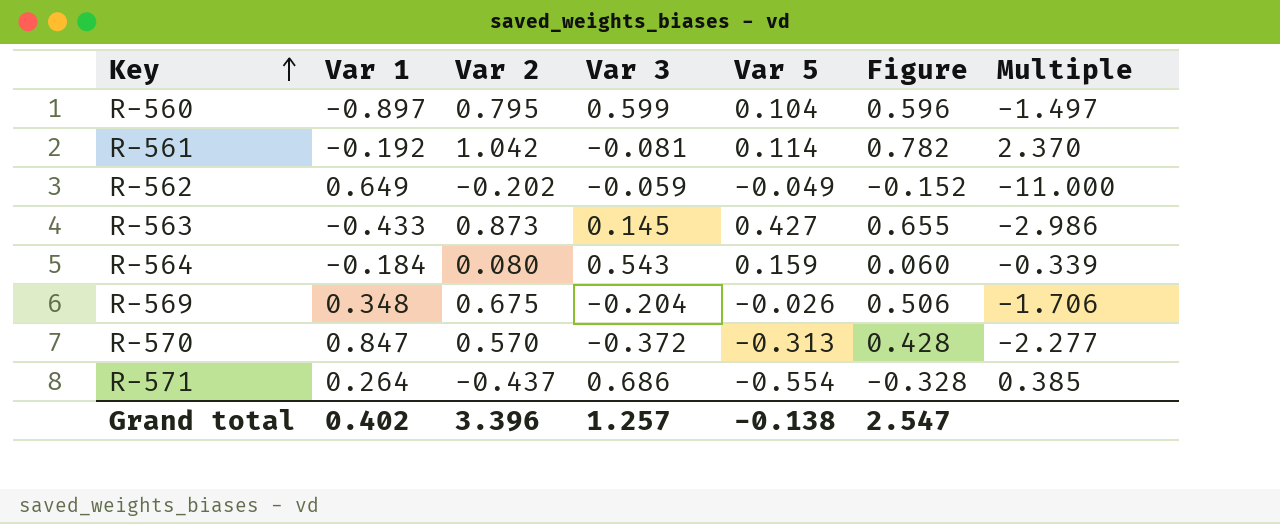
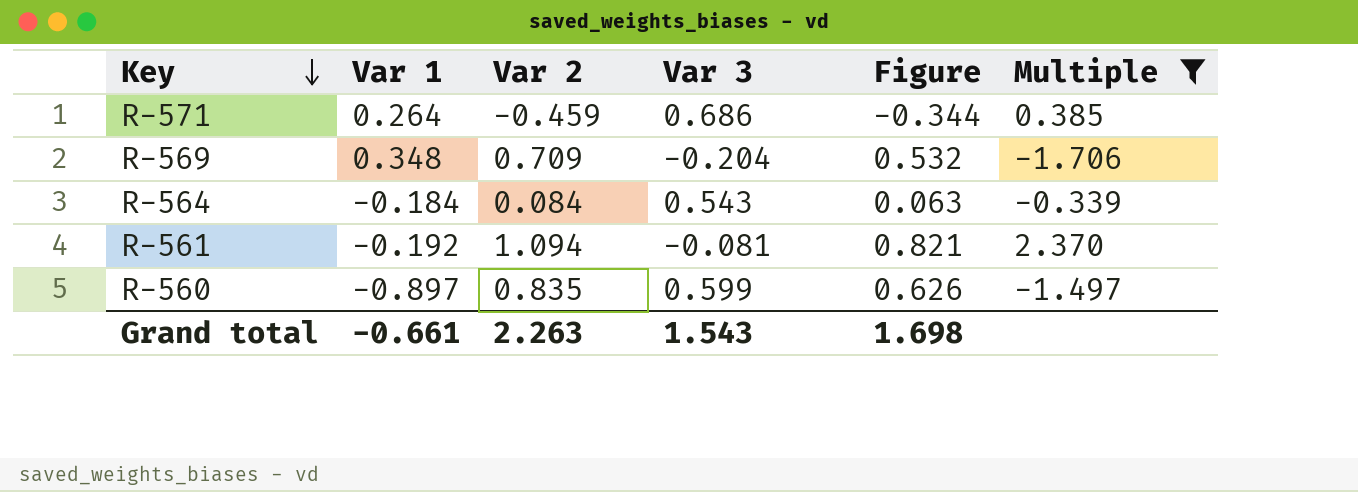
filter: none -> Multiple >= -1.706
row order: Key ascending -> Key descending
column Var 5 | position: 5 -> none
R-571 | Var 2: -0.437 -> -0.459
R-571 | Figure: -0.328 -> -0.344
R-569 | Var 2: 0.675 -> 0.709
R-569 | Figure: 0.506 -> 0.532
R-564 | Var 2: 0.080 -> 0.084
R-564 | Figure: 0.060 -> 0.063
R-561 | Var 2: 1.042 -> 1.094
R-561 | Figure: 0.782 -> 0.821
R-560 | Var 2: 0.795 -> 0.835
R-560 | Figure: 0.596 -> 0.626
Grand total | Var 1: 0.402 -> -0.661
Grand total | Var 2: 3.396 -> 2.263
Grand total | Var 3: 1.257 -> 1.543
Grand total | Figure: 2.547 -> 1.698

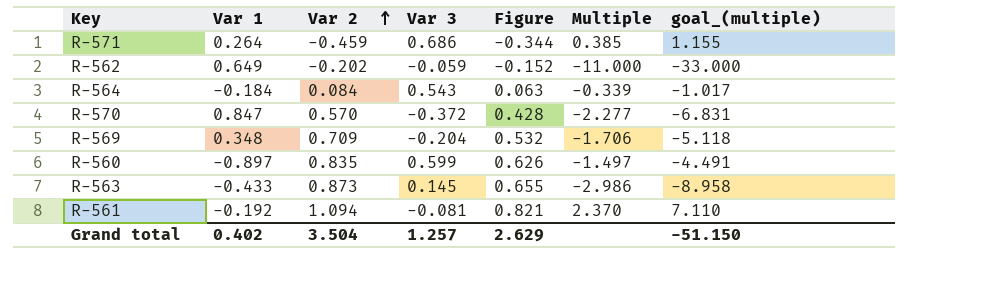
filter: Multiple >= -1.706 -> none
row order: Key descending -> Var 2 ascending
column goal_(multiple) | formula: none -> [Multiple] * 3
Grand total | Var 1: -0.661 -> 0.402
Grand total | Var 2: 2.263 -> 3.504
Grand total | Var 3: 1.543 -> 1.257
Grand total | Figure: 1.698 -> 2.629

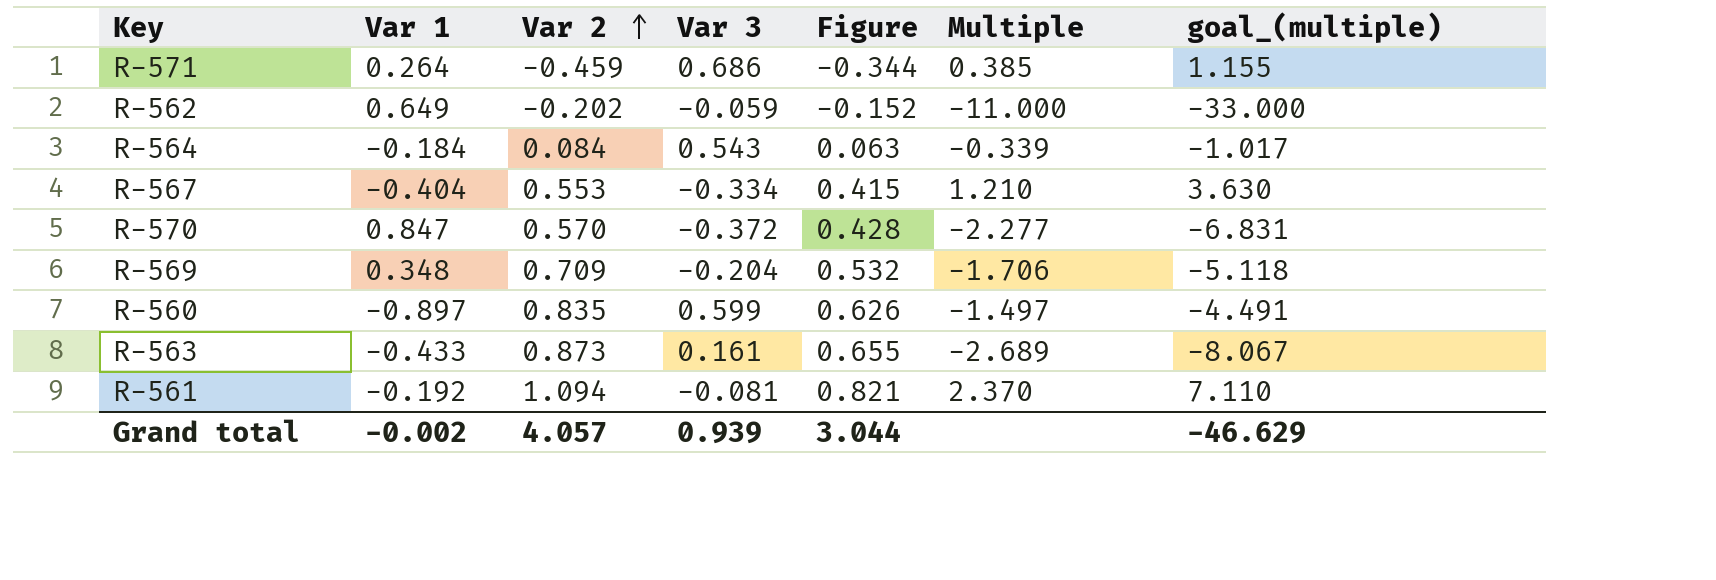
row R-567: none -> -0.404 | 0.553 | -0.334 | 0.415 | 1.210 | 3.630
R-563 | Var 3: 0.145 -> 0.161
R-563 | Multiple: -2.986 -> -2.689
R-563 | goal_(multiple): -8.958 -> -8.067
Grand total | Var 1: 0.402 -> -0.002
Grand total | Var 2: 3.504 -> 4.057
Grand total | Var 3: 1.257 -> 0.939
Grand total | Figure: 2.629 -> 3.044
Grand total | goal_(multiple): -51.150 -> -46.629

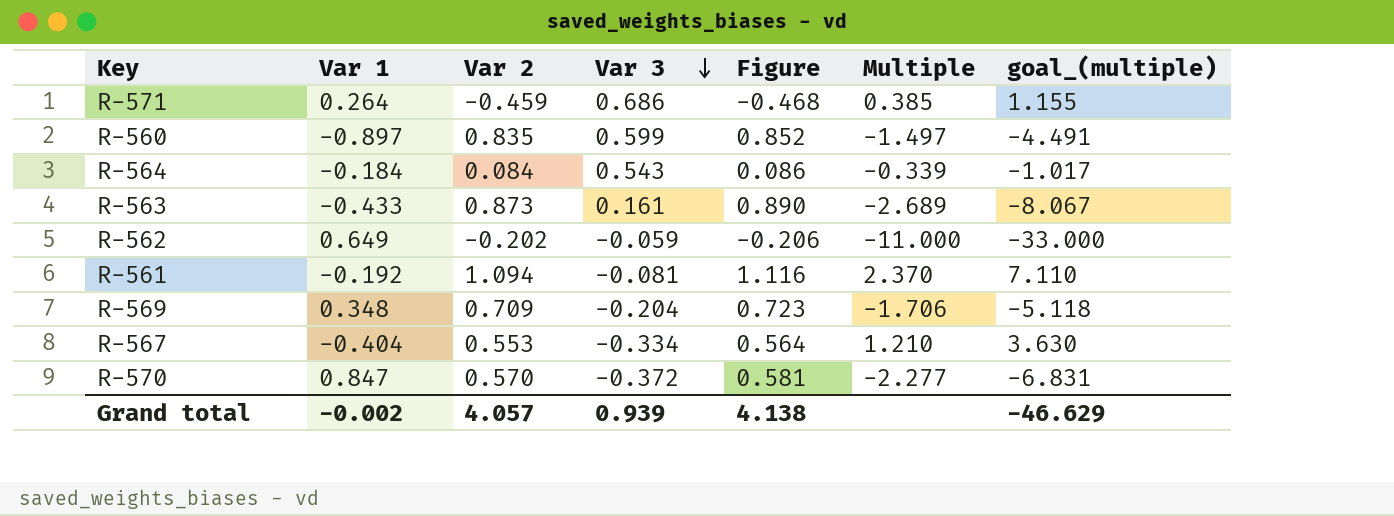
row order: Var 2 ascending -> Var 3 descending
column Figure | formula: [Var 2] * 0.75 -> [Var 2] * 1.02
Grand total | Figure: 3.044 -> 4.138

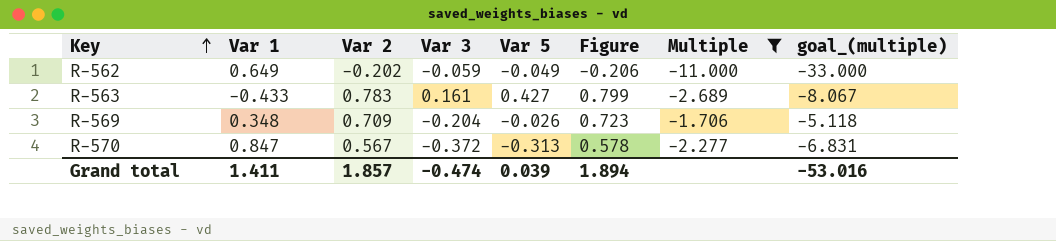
filter: none -> Multiple <= -1.706
row order: Var 3 descending -> Key ascending
column Var 5 | position: none -> 5
R-563 | Var 2: 0.873 -> 0.783
R-563 | Figure: 0.890 -> 0.799
R-570 | Var 2: 0.570 -> 0.567
R-570 | Figure: 0.581 -> 0.578
Grand total | Var 1: -0.002 -> 1.411
Grand total | Var 2: 4.057 -> 1.857
Grand total | Var 3: 0.939 -> -0.474
Grand total | Figure: 4.138 -> 1.894
Grand total | goal_(multiple): -46.629 -> -53.016

